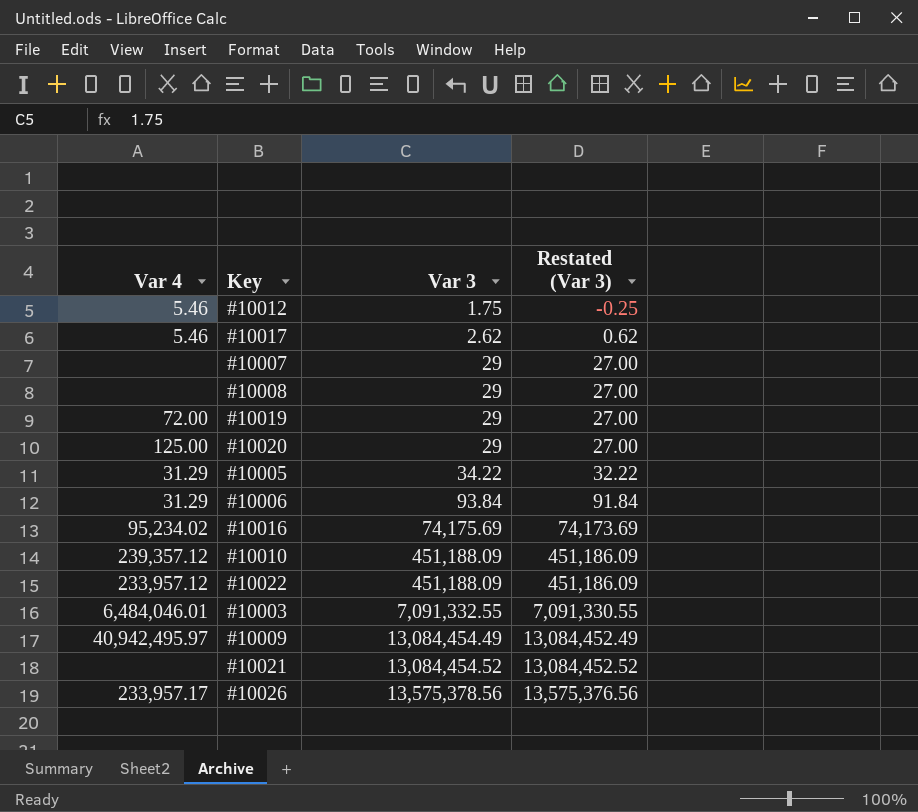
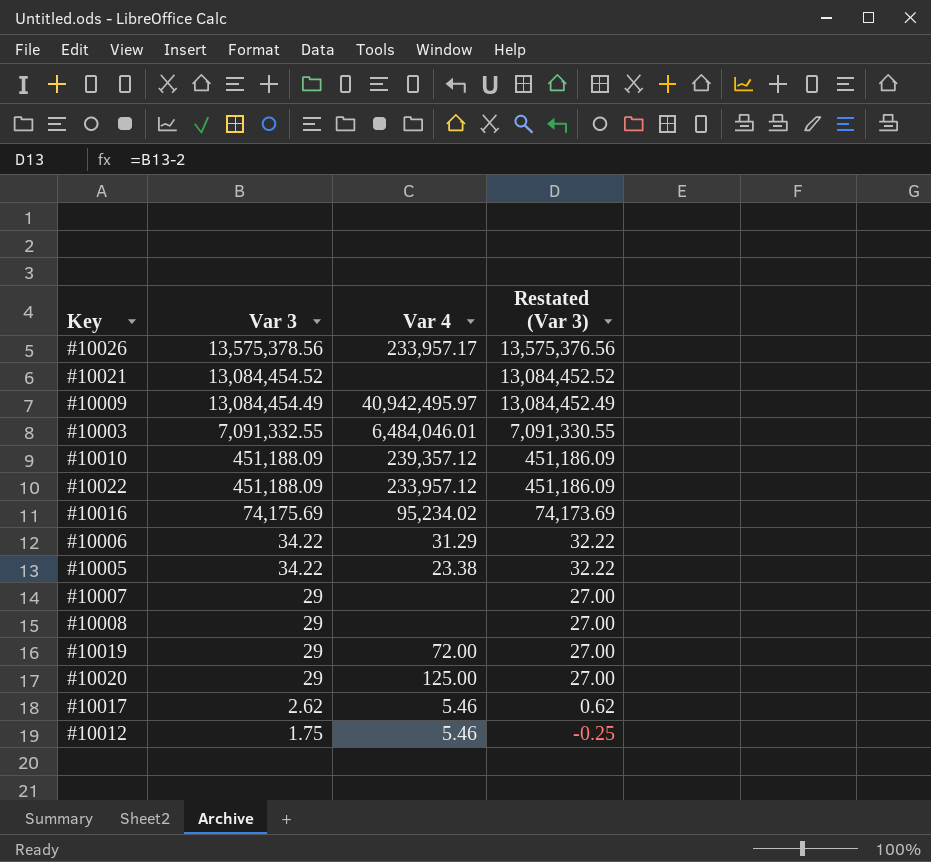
row order: Var 3 ascending -> Var 3 descending
column Var 4 | position: 1 -> 3
#10006 | Var 3: 93.84 -> 34.22
#10006 | Restated (Var 3): 91.84 -> 32.22
#10005 | Var 4: 31.29 -> 23.38

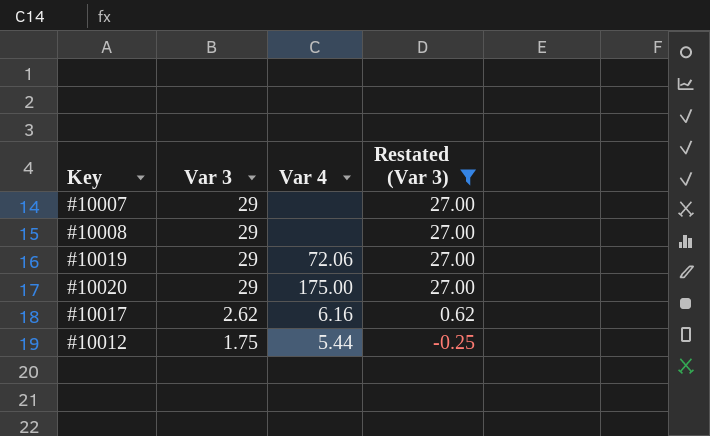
filter: none -> Restated (Var 3) <= 27.00
#10019 | Var 4: 72.00 -> 72.06
#10020 | Var 4: 125.00 -> 175.00
#10017 | Var 4: 5.46 -> 6.16
#10012 | Var 4: 5.46 -> 5.44

